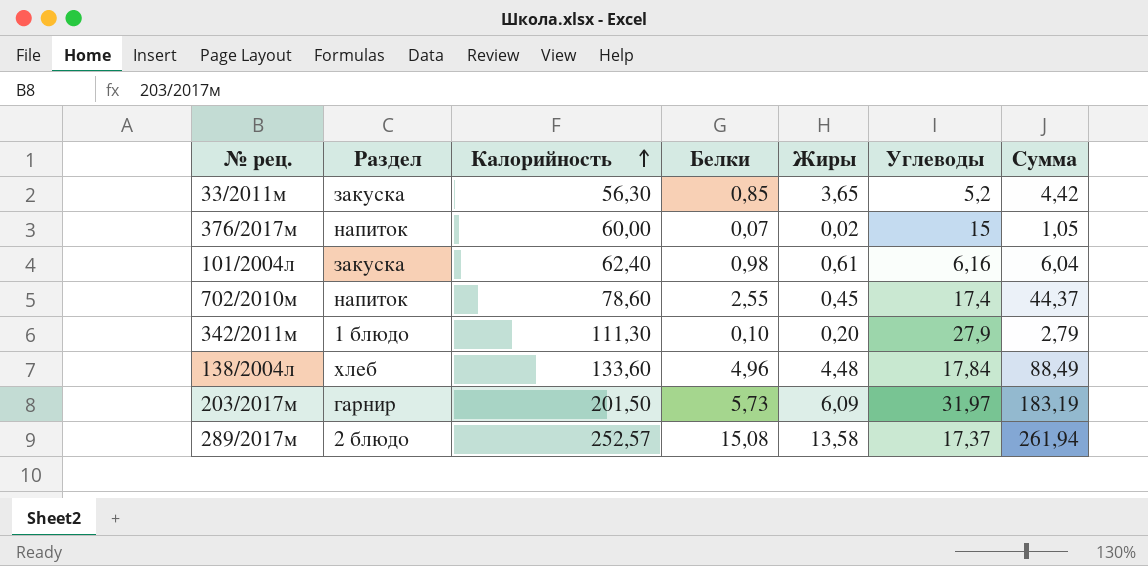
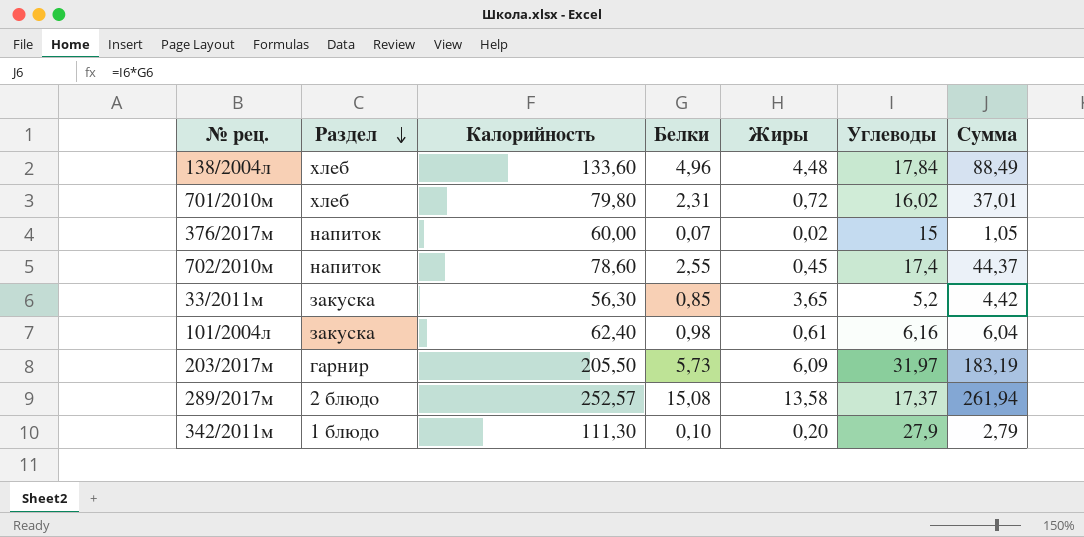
row order: Калорийность ascending -> Раздел descending
row 701/2010м: none -> хлеб | 79,80 | 2,31 | 0,72 | 16,02 | 37,01
203/2017м | Калорийность: 201,50 -> 205,50

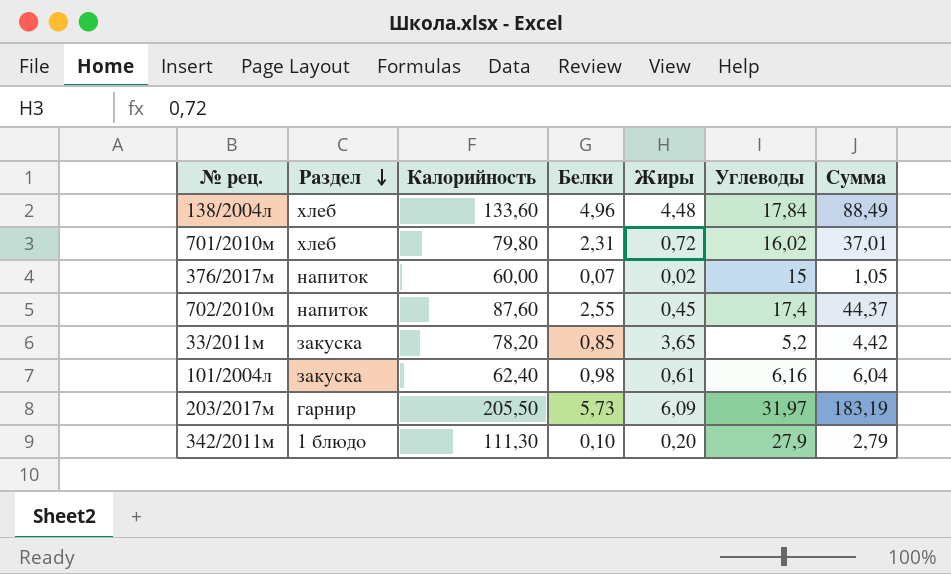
row 289/2017м: 2 блюдо | 252,57 | 15,08 | 13,58 | 17,37 | 261,94 -> none
702/2010м | Калорийность: 78,60 -> 87,60
33/2011м | Калорийность: 56,30 -> 78,20

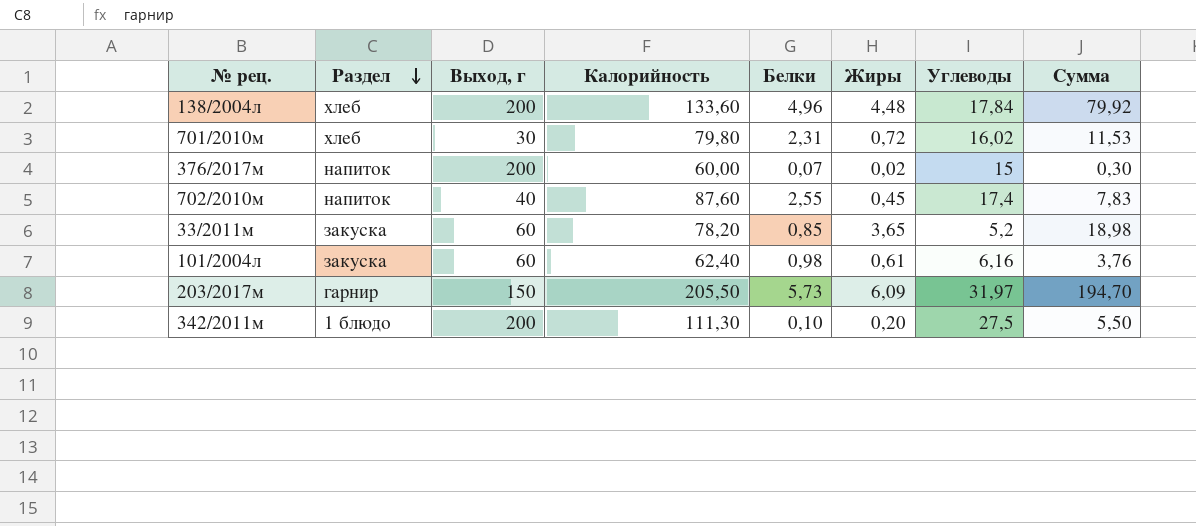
column Выход, г | position: none -> 3
column Сумма | formula: [Белки] * [Углеводы] -> [Жиры] * [Углеводы]
342/2011м | Углеводы: 27,9 -> 27,5

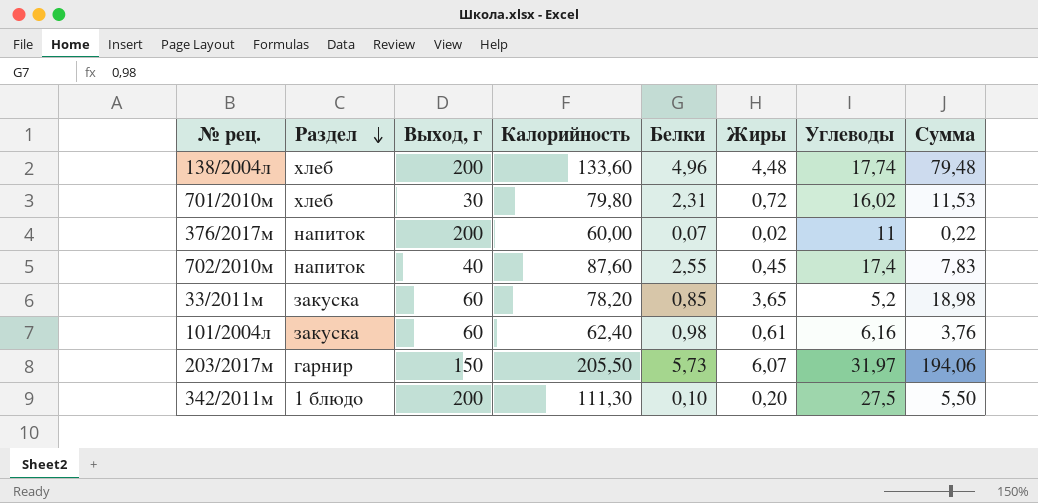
138/2004л | Углеводы: 17,84 -> 17,74
138/2004л | Сумма: 79,92 -> 79,48
376/2017м | Углеводы: 15 -> 11
376/2017м | Сумма: 0,30 -> 0,22
203/2017м | Жиры: 6,09 -> 6,07
203/2017м | Сумма: 194,70 -> 194,06

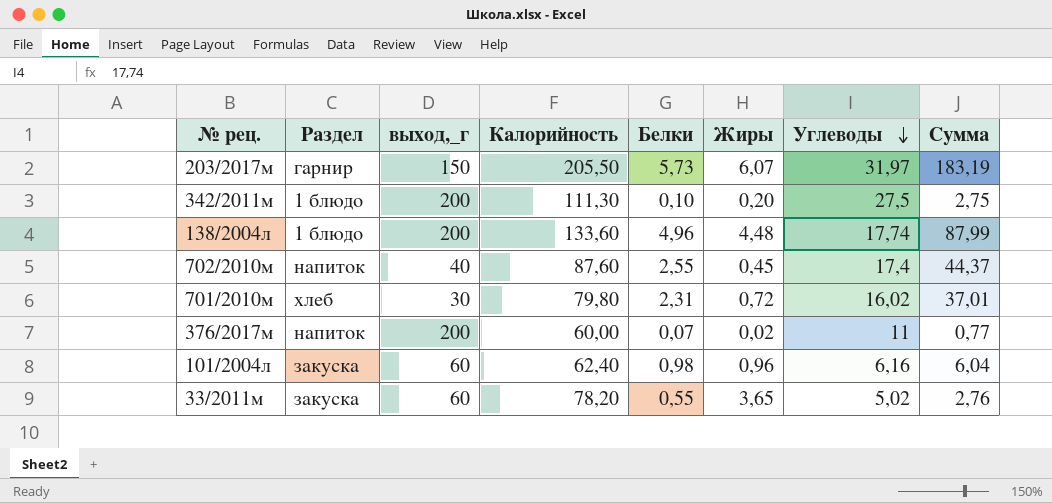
row order: Раздел descending -> Углеводы descending
column name: Выход, г -> выход,_г
column Сумма | formula: [Жиры] * [Углеводы] -> [Белки] * [Углеводы]
138/2004л | Раздел: хлеб -> 1 блюдо
101/2004л | Жиры: 0,61 -> 0,96
33/2011м | Белки: 0,85 -> 0,55
33/2011м | Углеводы: 5,2 -> 5,02

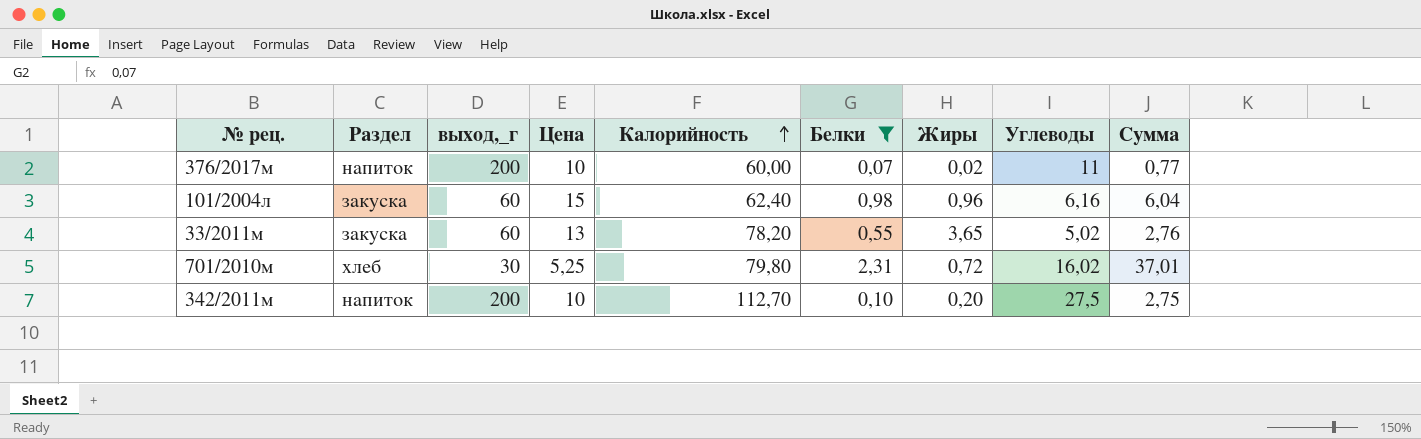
filter: none -> Белки <= 2,31
row order: Углеводы descending -> Калорийность ascending
column Цена | position: none -> 4
342/2011м | Раздел: 1 блюдо -> напиток
342/2011м | Калорийность: 111,30 -> 112,70

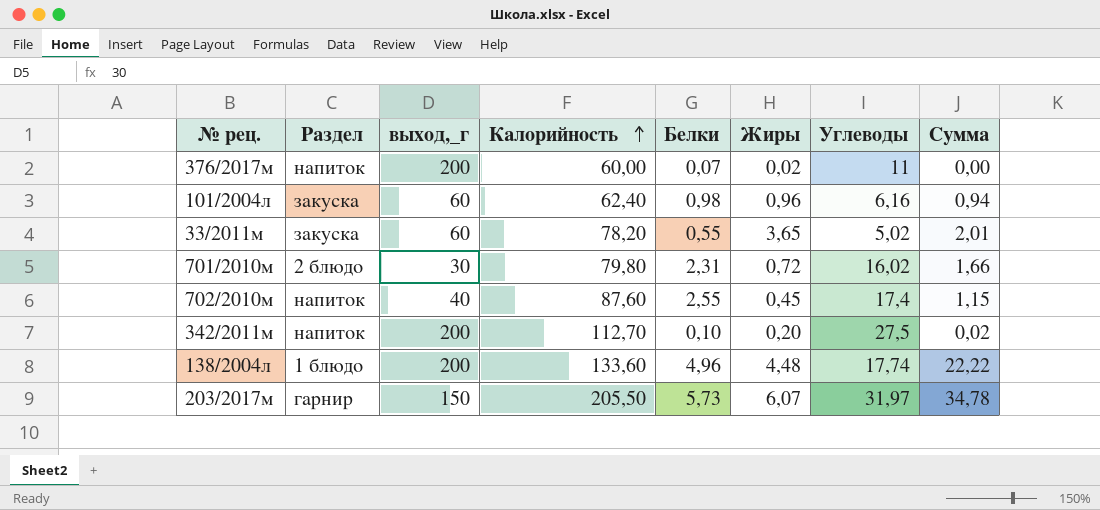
filter: Белки <= 2,31 -> none
column Цена | position: 4 -> none
column Сумма | formula: [Белки] * [Углеводы] -> [Белки] * [Жиры]
701/2010м | Раздел: хлеб -> 2 блюдо

